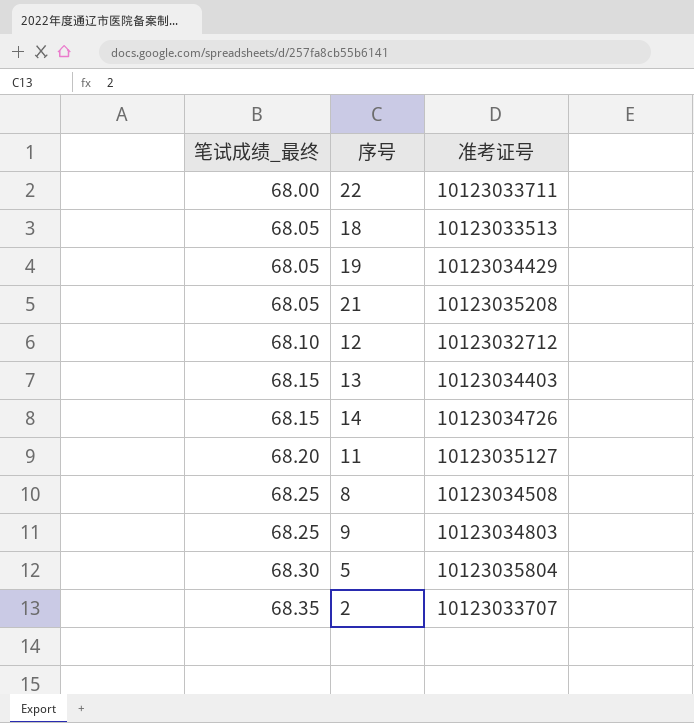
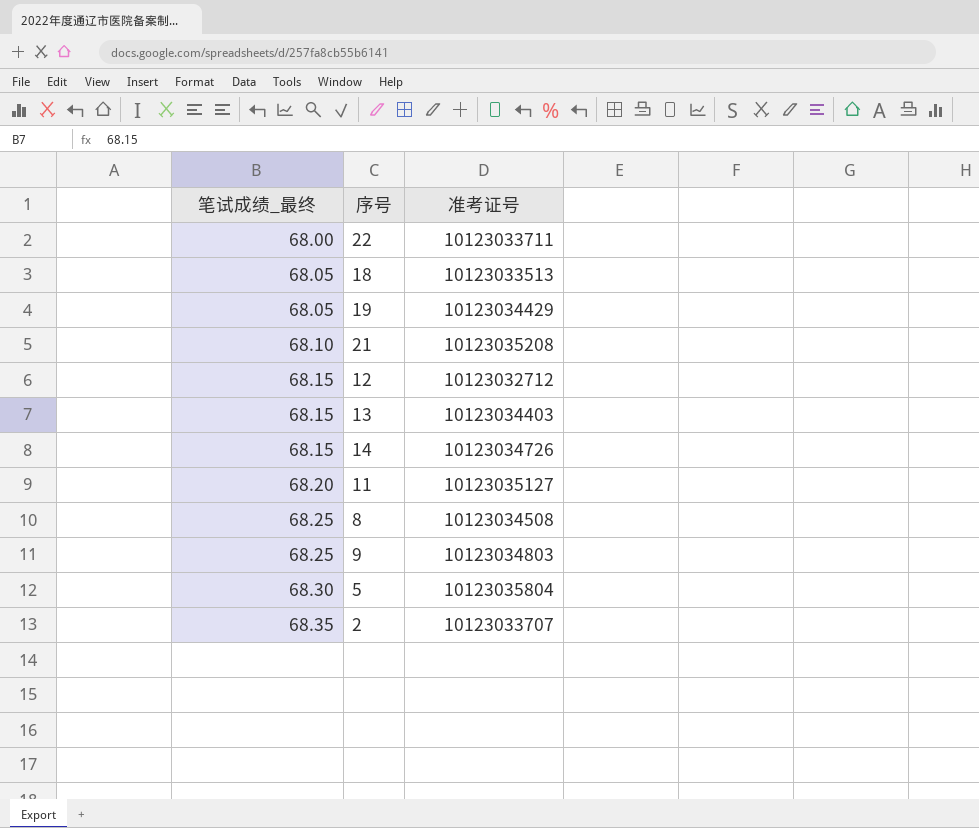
21 | 笔试成绩_最终: 68.05 -> 68.10
12 | 笔试成绩_最终: 68.10 -> 68.15

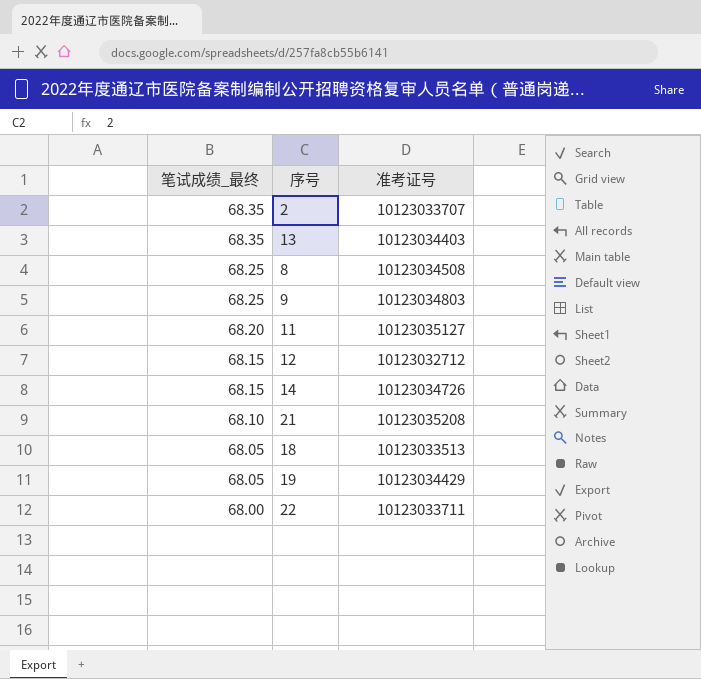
row order: 笔试成绩_最终 ascending -> 笔试成绩_最终 descending
row 5: 68.30 | 10123035804 -> none
13 | 笔试成绩_最终: 68.15 -> 68.35

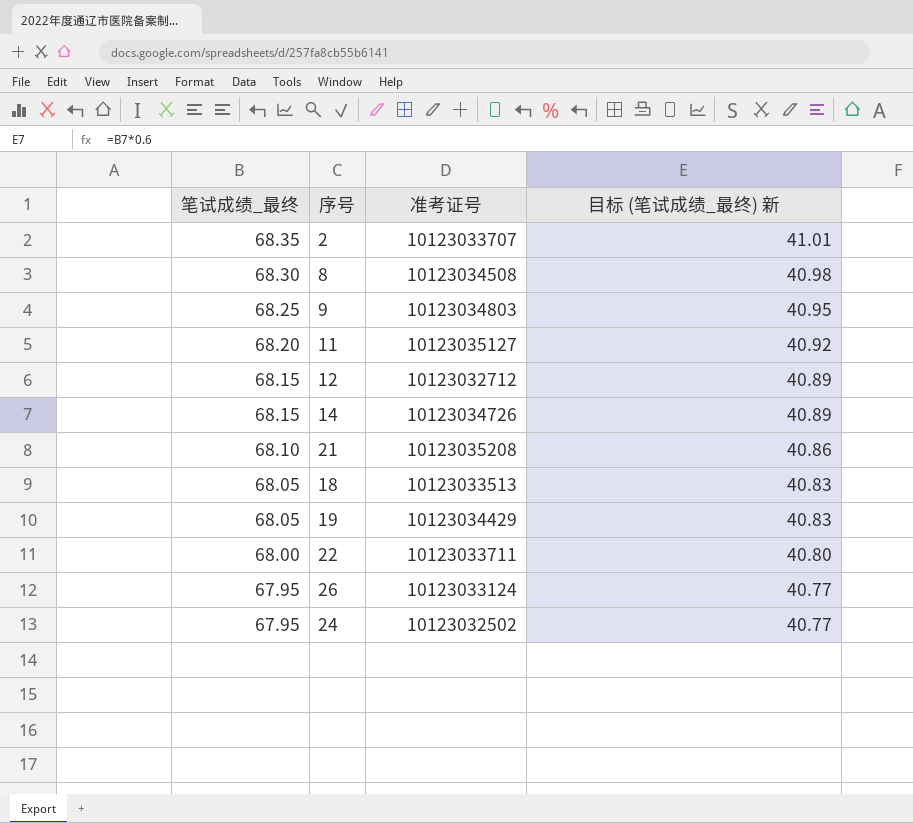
column 目标 (笔试成绩_最终) 新 | formula: none -> [笔试成绩_最终] * 0.6
row 13: 68.35 | 10123034403 -> none
8 | 笔试成绩_最终: 68.25 -> 68.30
row 26: none -> 67.95 | 10123033124 | 40.77
row 24: none -> 67.95 | 10123032502 | 40.77

